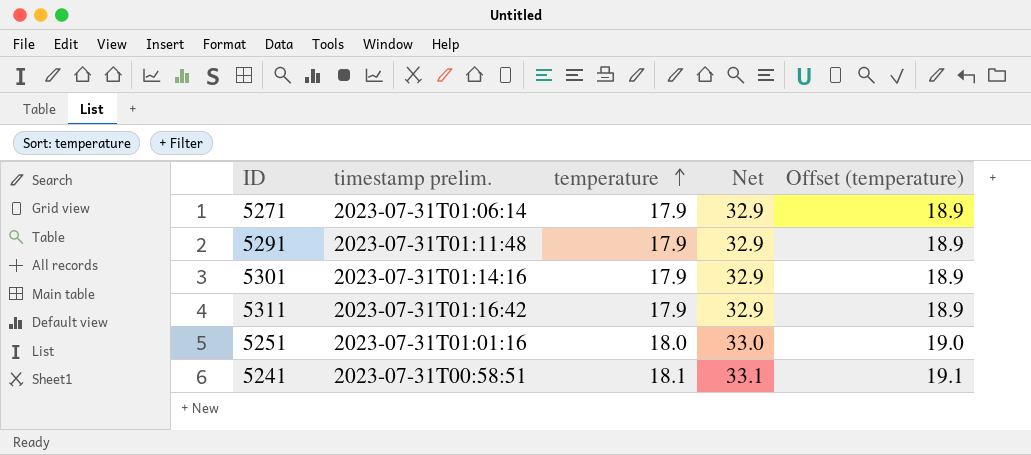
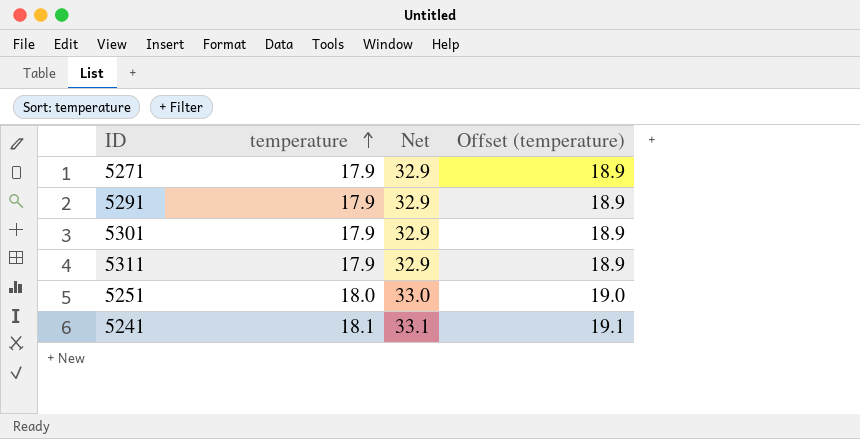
column timestamp prelim. | position: 2 -> none

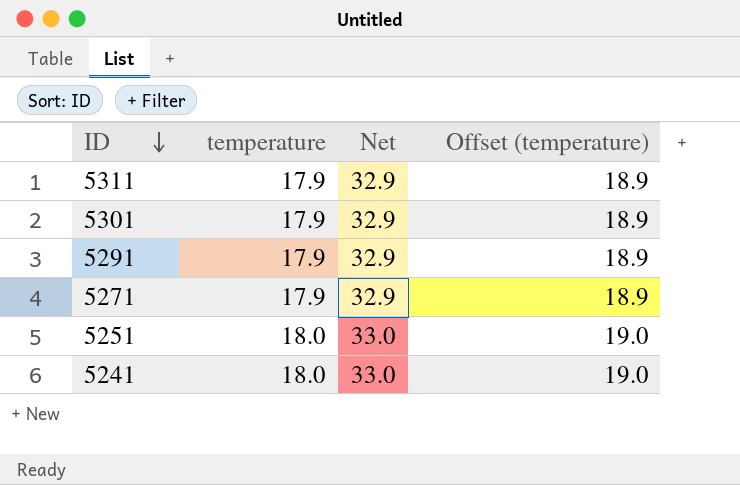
row order: temperature ascending -> ID descending
5241 | temperature: 18.1 -> 18.0
5241 | Net: 33.1 -> 33.0
5241 | Offset (temperature): 19.1 -> 19.0

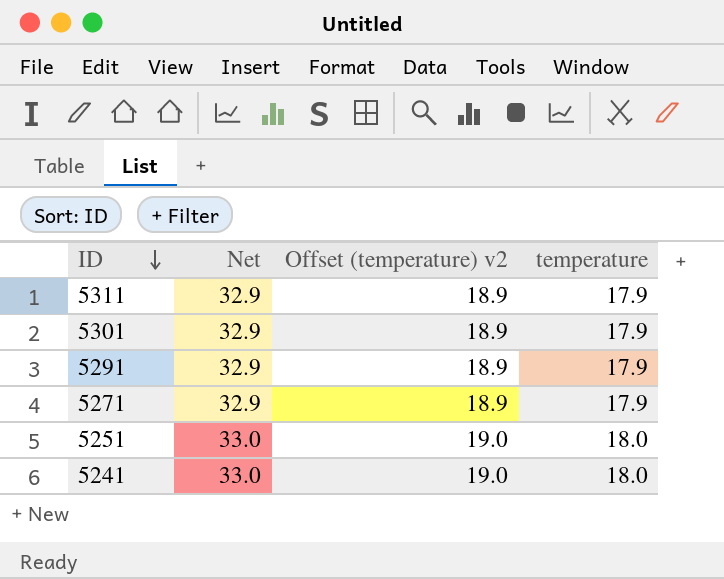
column name: Offset (temperature) -> Offset (temperature) v2
column temperature | position: 2 -> 4

